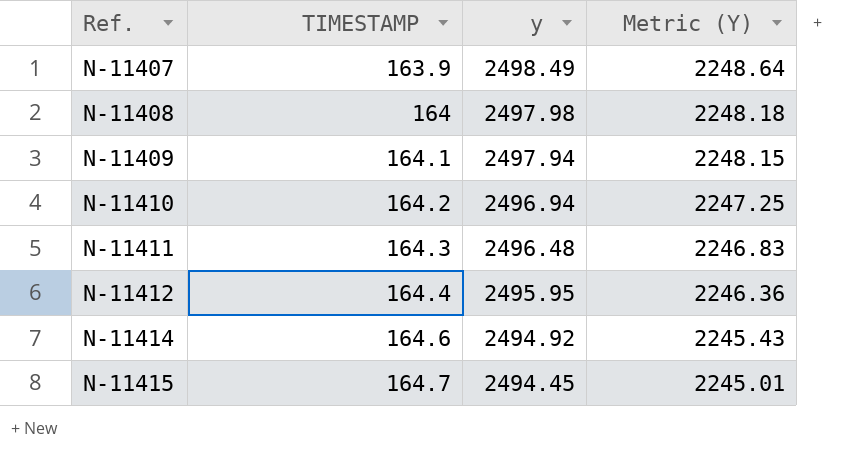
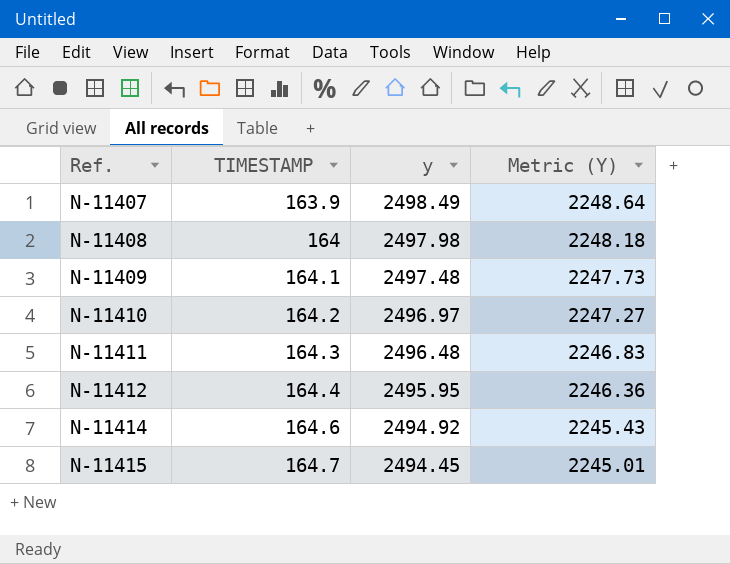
N-11409 | y: 2497.94 -> 2497.48
N-11409 | Metric (Y): 2248.15 -> 2247.73
N-11410 | y: 2496.94 -> 2496.97
N-11410 | Metric (Y): 2247.25 -> 2247.27

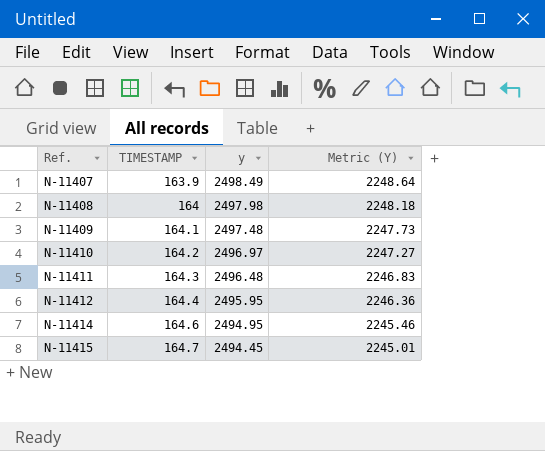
N-11414 | y: 2494.92 -> 2494.95
N-11414 | Metric (Y): 2245.43 -> 2245.46

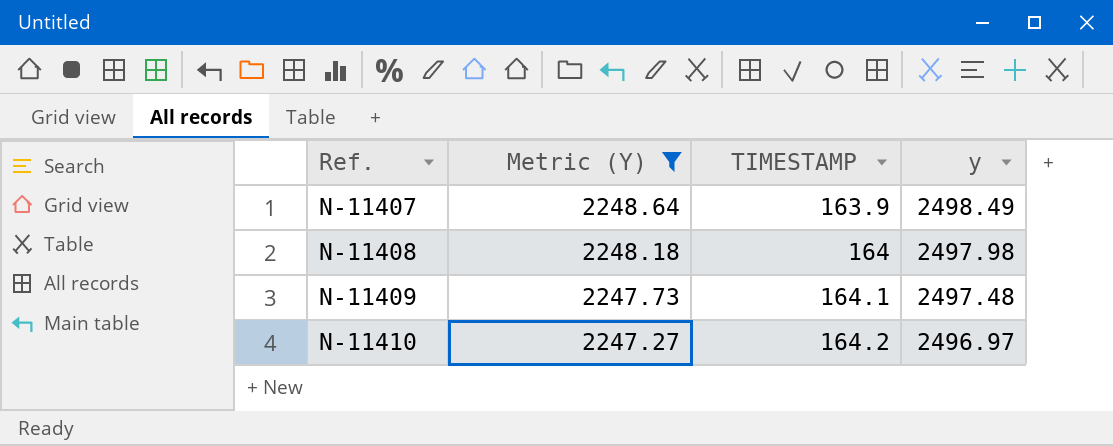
filter: none -> Metric (Y) >= 2247.27
column Metric (Y) | position: 4 -> 2

